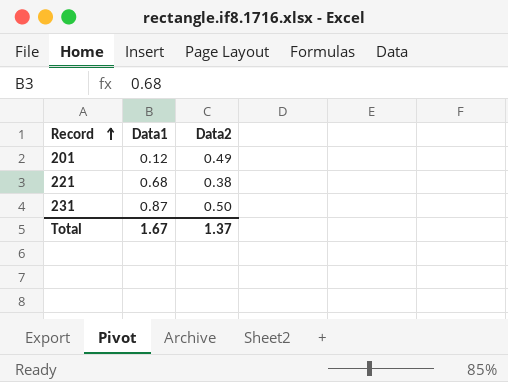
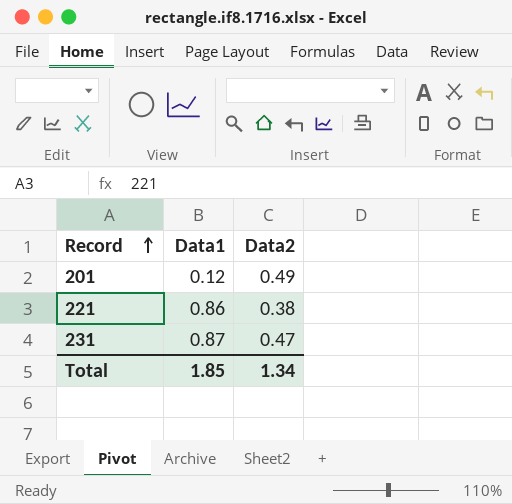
221 | Data1: 0.68 -> 0.86
231 | Data2: 0.50 -> 0.47
Total | Data1: 1.67 -> 1.85
Total | Data2: 1.37 -> 1.34

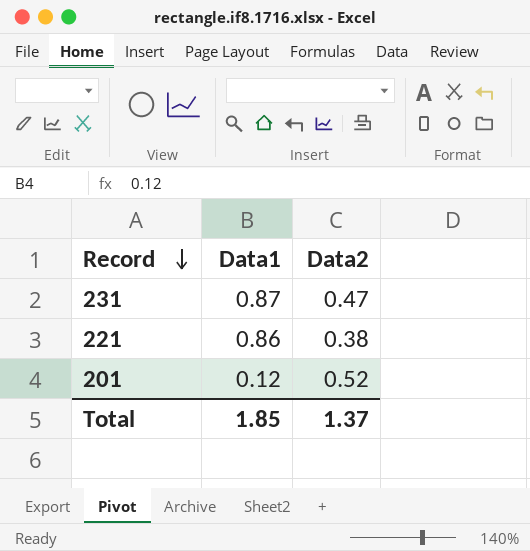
row order: Record ascending -> Record descending
201 | Data2: 0.49 -> 0.52
Total | Data2: 1.34 -> 1.37

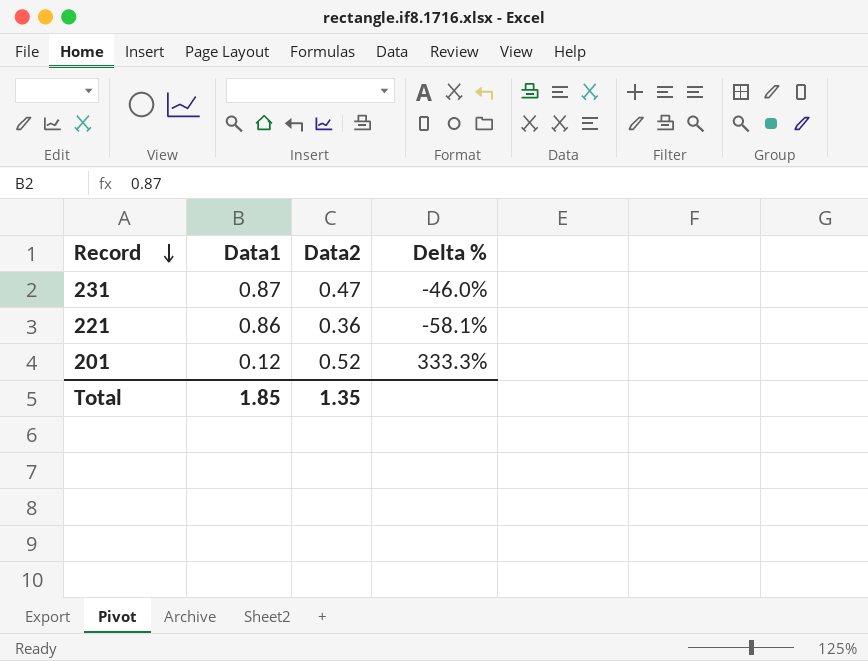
column Delta % | formula: none -> ([Data2] - [Data1]) / [Data1]
221 | Data2: 0.38 -> 0.36
Total | Data2: 1.37 -> 1.35

